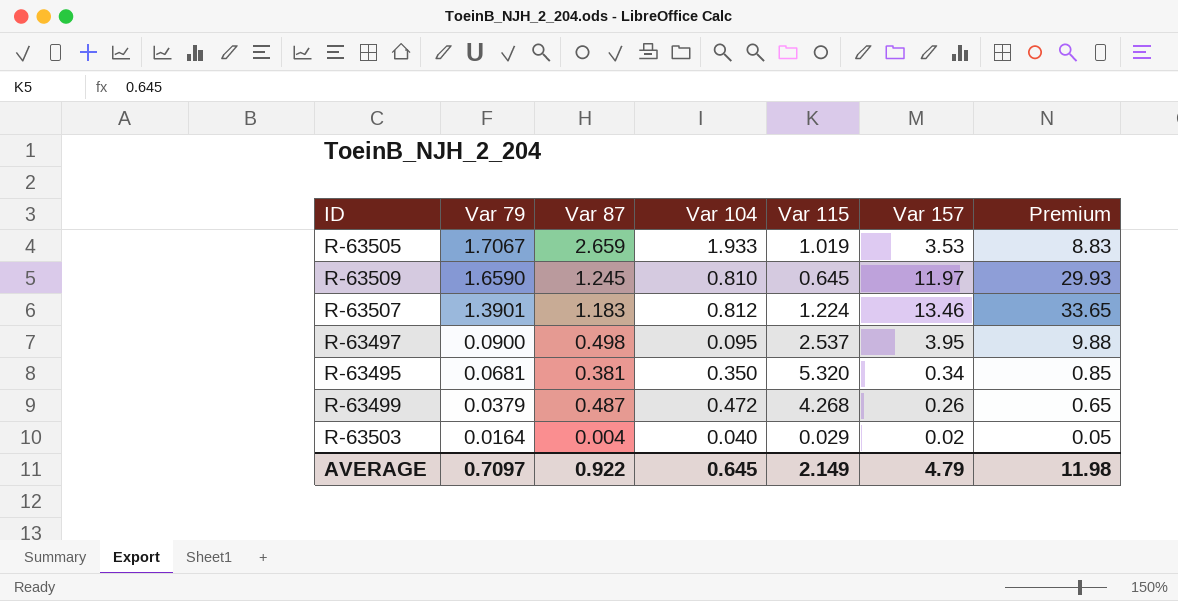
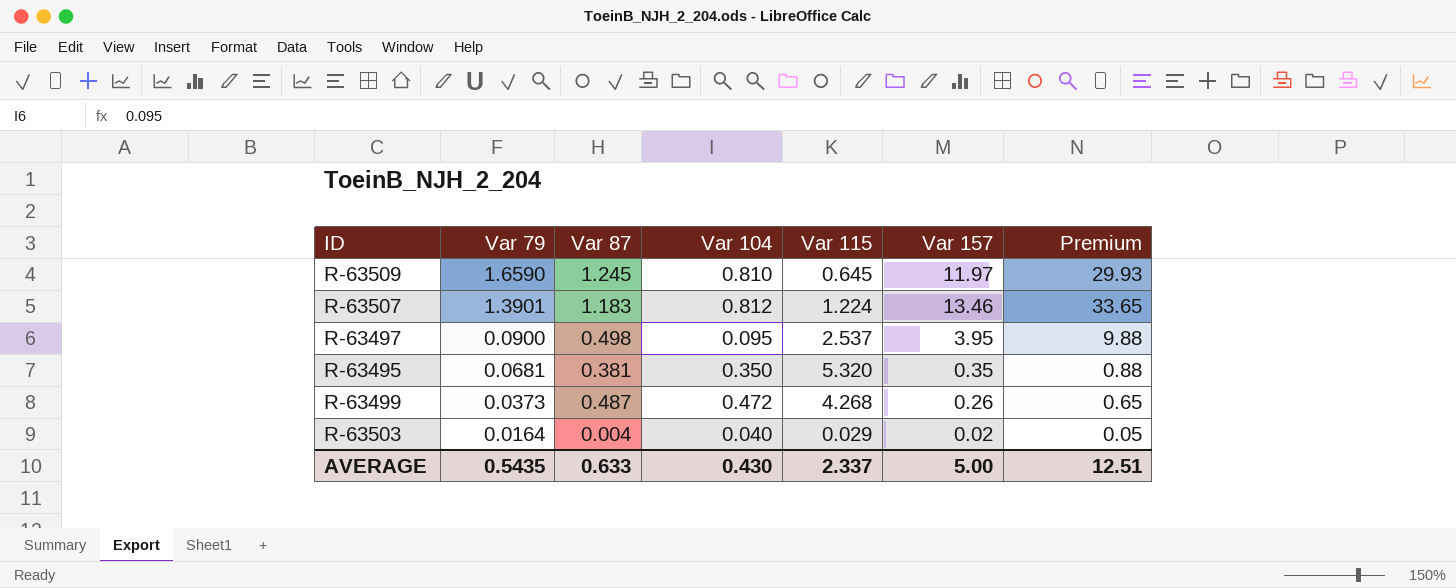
row R-63505: 1.7067 | 2.659 | 1.933 | 1.019 | 3.53 | 8.83 -> none
R-63495 | Var 157: 0.34 -> 0.35
R-63495 | Premium: 0.85 -> 0.88
R-63499 | Var 79: 0.0379 -> 0.0373
AVERAGE | Var 79: 0.7097 -> 0.5435
AVERAGE | Var 87: 0.922 -> 0.633
AVERAGE | Var 104: 0.645 -> 0.430
AVERAGE | Var 115: 2.149 -> 2.337
AVERAGE | Var 157: 4.79 -> 5.00
AVERAGE | Premium: 11.98 -> 12.51

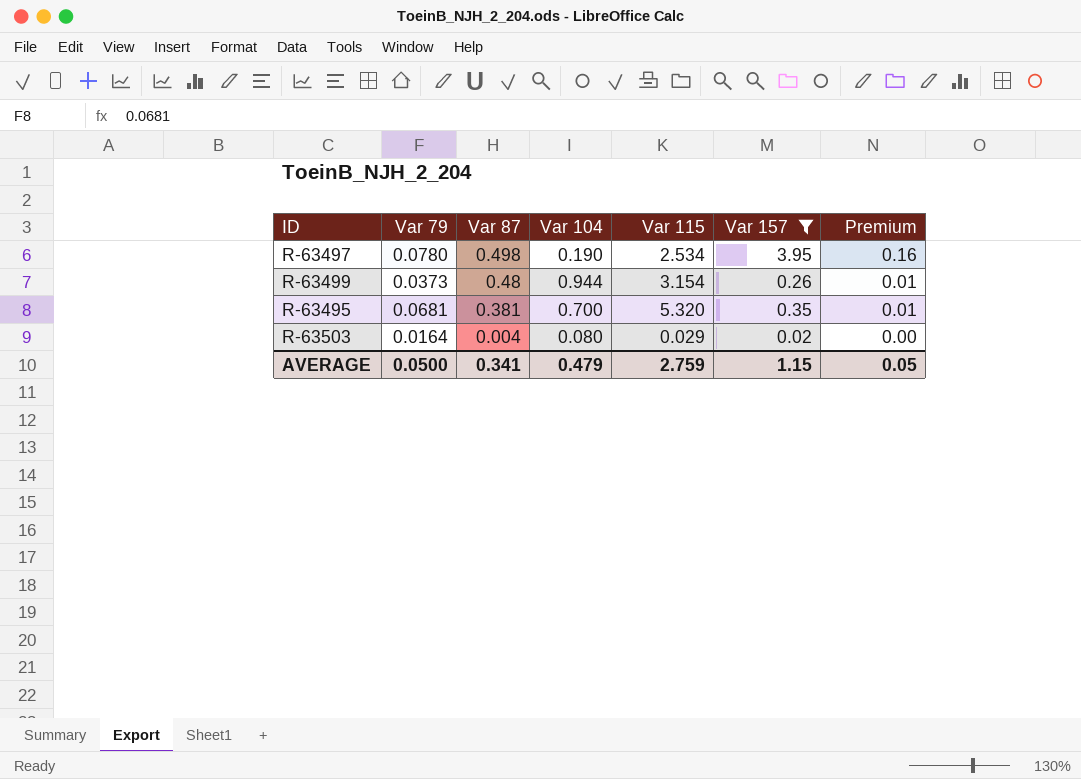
filter: none -> Var 157 <= 3.95
row order: Var 79 descending -> Var 87 descending
column Premium | formula: [Var 157] * 2.5 -> [Var 157] * 0.04
R-63497 | Var 79: 0.0900 -> 0.0780
R-63497 | Var 104: 0.095 -> 0.190
R-63497 | Var 115: 2.537 -> 2.534
R-63499 | Var 87: 0.487 -> 0.48
R-63499 | Var 104: 0.472 -> 0.944
R-63499 | Var 115: 4.268 -> 3.154
R-63495 | Var 104: 0.350 -> 0.700
R-63503 | Var 104: 0.040 -> 0.080
AVERAGE | Var 79: 0.5435 -> 0.0500
AVERAGE | Var 87: 0.633 -> 0.341
AVERAGE | Var 104: 0.430 -> 0.479
AVERAGE | Var 115: 2.337 -> 2.759
AVERAGE | Var 157: 5.00 -> 1.15
AVERAGE | Premium: 12.51 -> 0.05

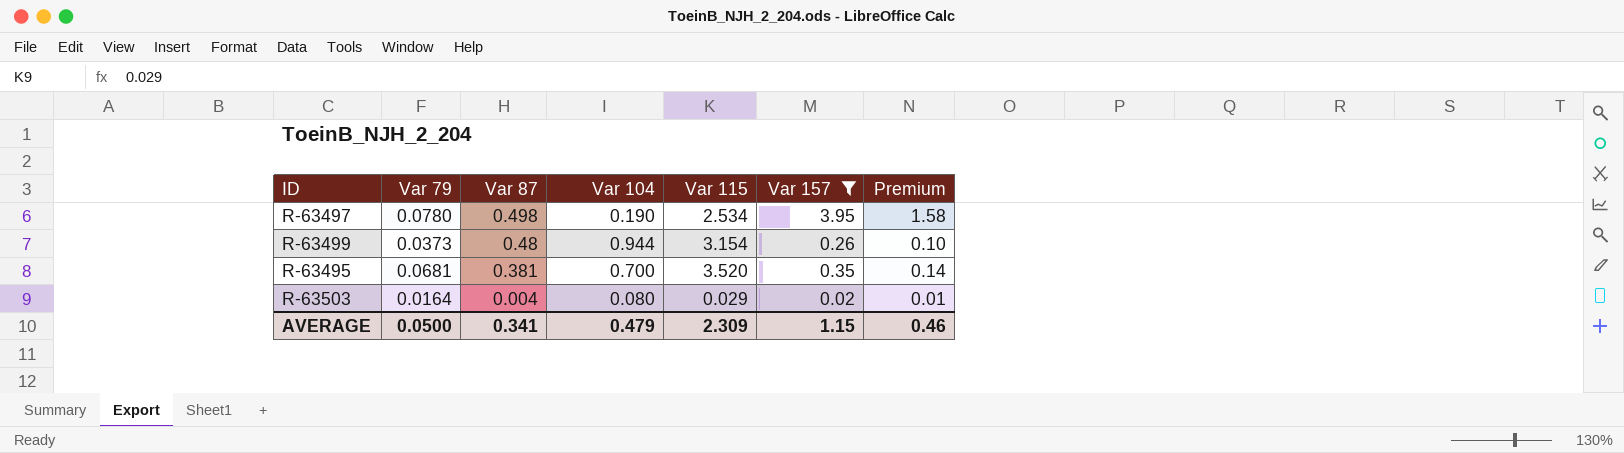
column Premium | formula: [Var 157] * 0.04 -> [Var 157] * 0.4
R-63495 | Var 115: 5.320 -> 3.520
AVERAGE | Var 115: 2.759 -> 2.309
AVERAGE | Premium: 0.05 -> 0.46

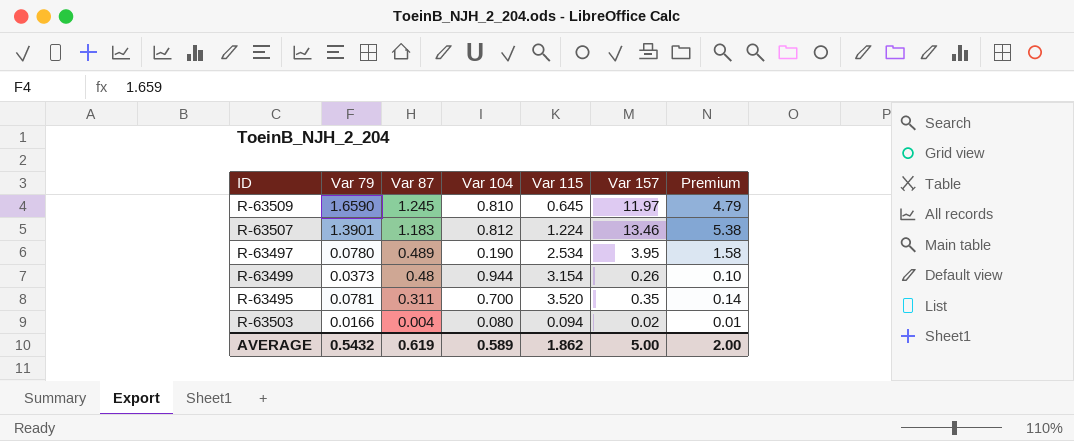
filter: Var 157 <= 3.95 -> none
R-63497 | Var 87: 0.498 -> 0.489
R-63495 | Var 79: 0.0681 -> 0.0781
R-63495 | Var 87: 0.381 -> 0.311
R-63503 | Var 79: 0.0164 -> 0.0166
R-63503 | Var 115: 0.029 -> 0.094
AVERAGE | Var 79: 0.0500 -> 0.5432
AVERAGE | Var 87: 0.341 -> 0.619
AVERAGE | Var 104: 0.479 -> 0.589
AVERAGE | Var 115: 2.309 -> 1.862
AVERAGE | Var 157: 1.15 -> 5.00
AVERAGE | Premium: 0.46 -> 2.00

